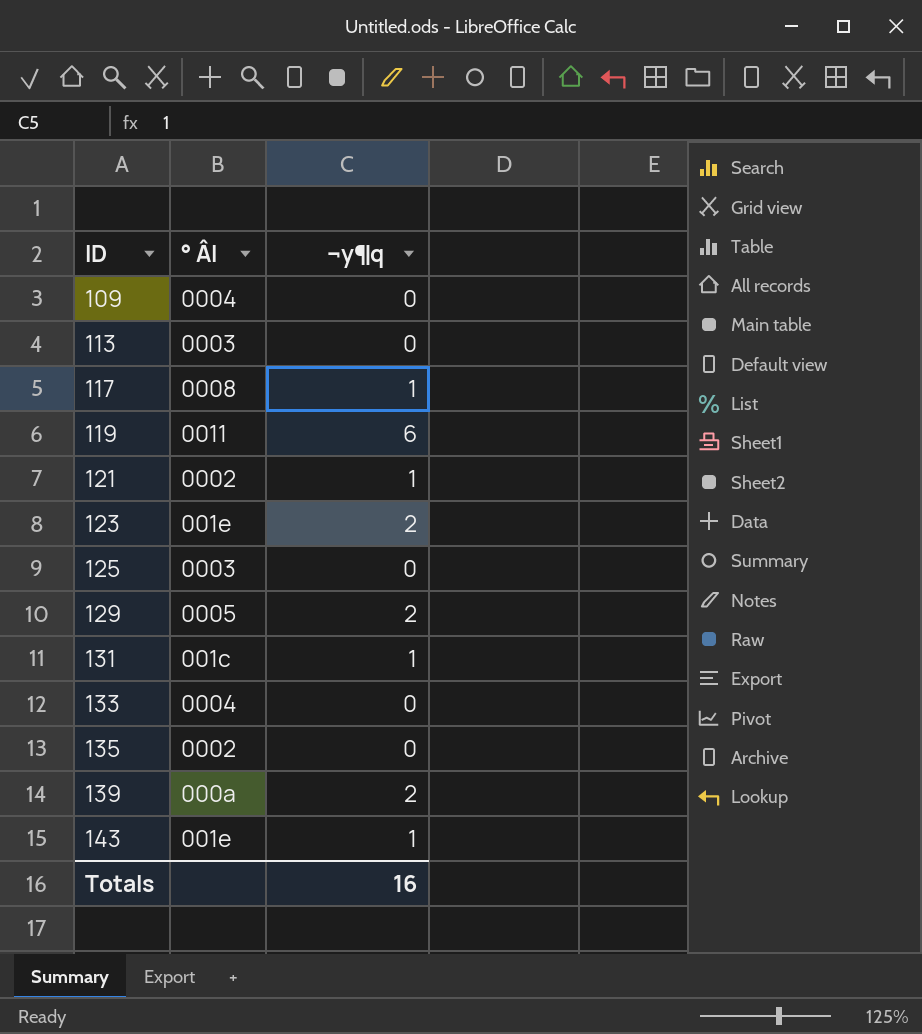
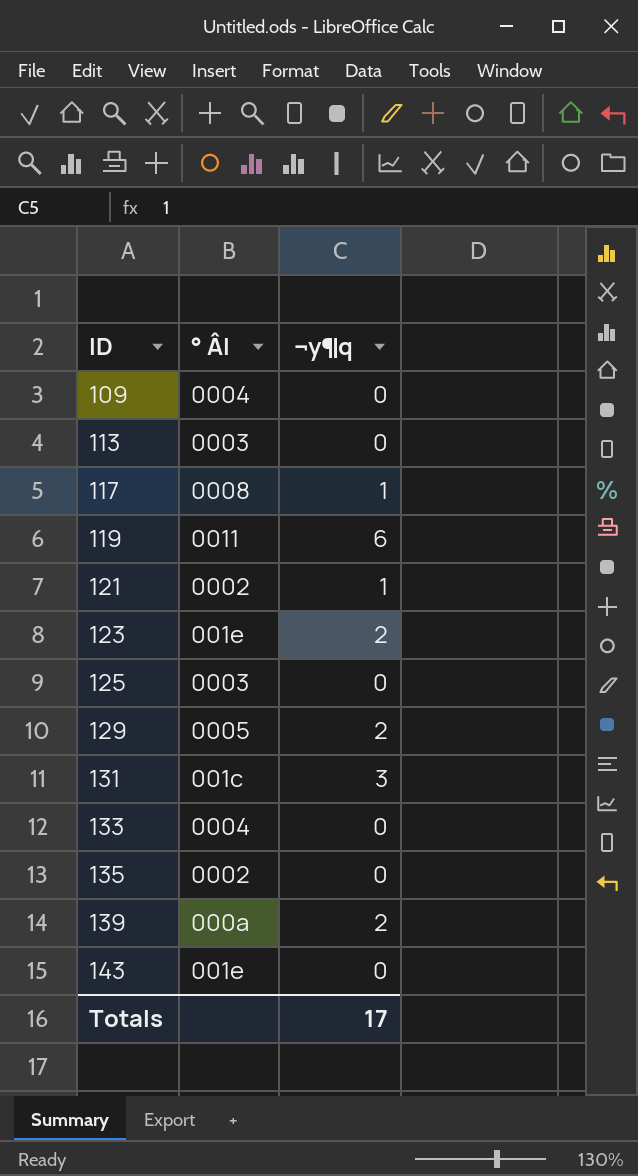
131 | ¬y¶q: 1 -> 3
143 | ¬y¶q: 1 -> 0
Totals | ¬y¶q: 16 -> 17

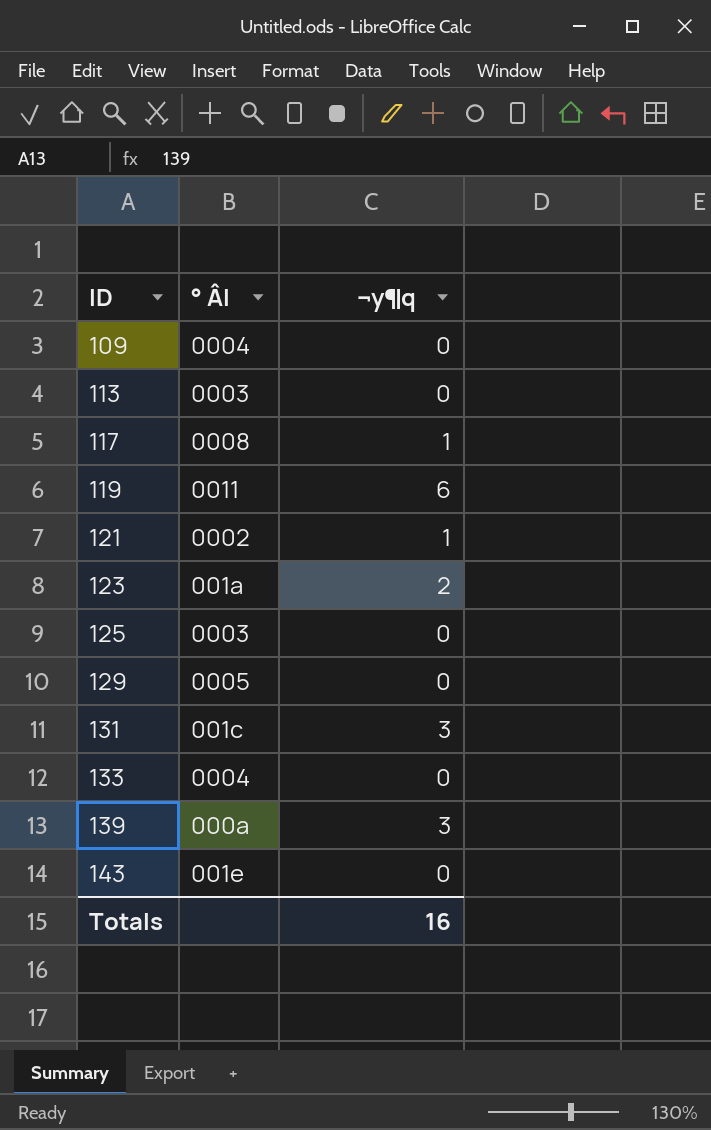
row 135: 0002 | 0 -> none
123 | ° ÂI: 001e -> 001a
129 | ¬y¶q: 2 -> 0
139 | ¬y¶q: 2 -> 3
Totals | ¬y¶q: 17 -> 16

